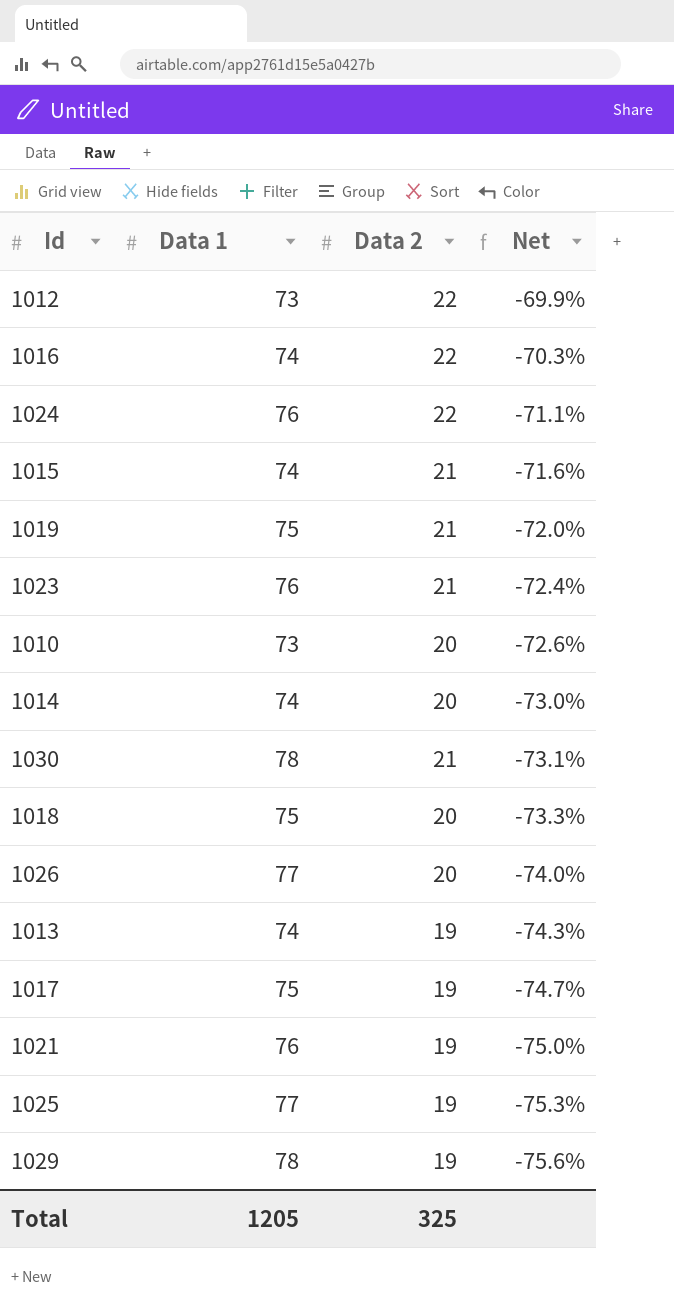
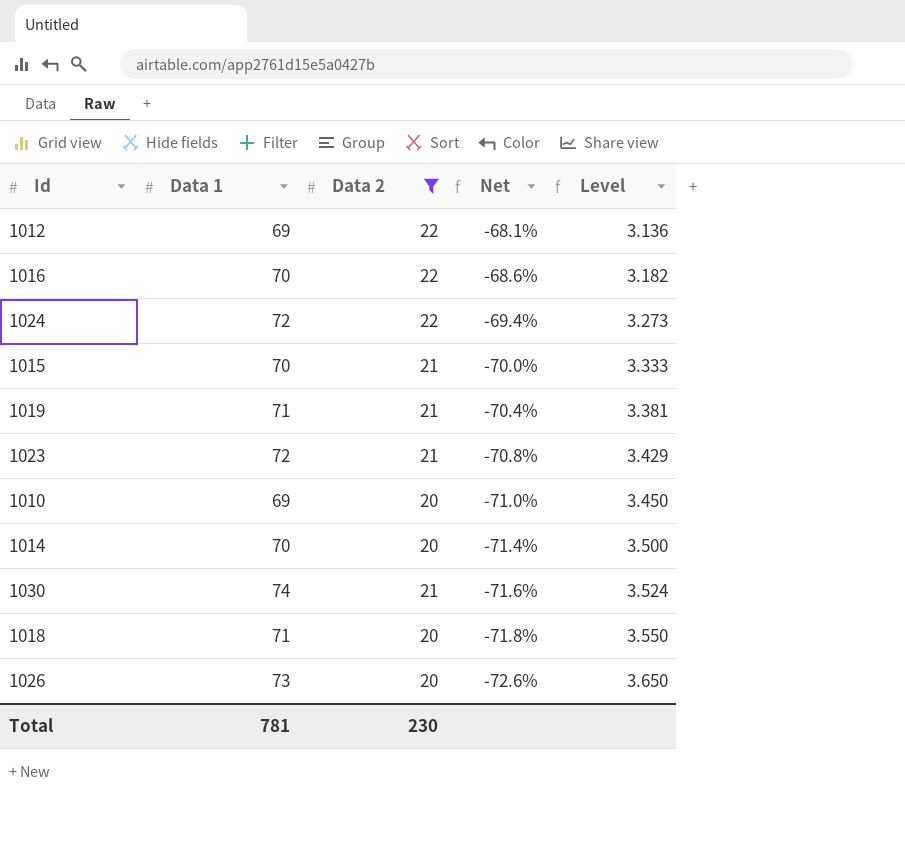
filter: none -> Data 2 != 19
column Level | formula: none -> [Data 1] / [Data 2]
1012 | Data 1: 73 -> 69
1012 | Net: -69.9% -> -68.1%
1016 | Data 1: 74 -> 70
1016 | Net: -70.3% -> -68.6%
1024 | Data 1: 76 -> 72
1024 | Net: -71.1% -> -69.4%
1015 | Data 1: 74 -> 70
1015 | Net: -71.6% -> -70.0%
1019 | Data 1: 75 -> 71
1019 | Net: -72.0% -> -70.4%
1023 | Data 1: 76 -> 72
1023 | Net: -72.4% -> -70.8%
1010 | Data 1: 73 -> 69
1010 | Net: -72.6% -> -71.0%
1014 | Data 1: 74 -> 70
1014 | Net: -73.0% -> -71.4%
1030 | Data 1: 78 -> 74
1030 | Net: -73.1% -> -71.6%
1018 | Data 1: 75 -> 71
1018 | Net: -73.3% -> -71.8%
1026 | Data 1: 77 -> 73
1026 | Net: -74.0% -> -72.6%
Total | Data 1: 1205 -> 781
Total | Data 2: 325 -> 230

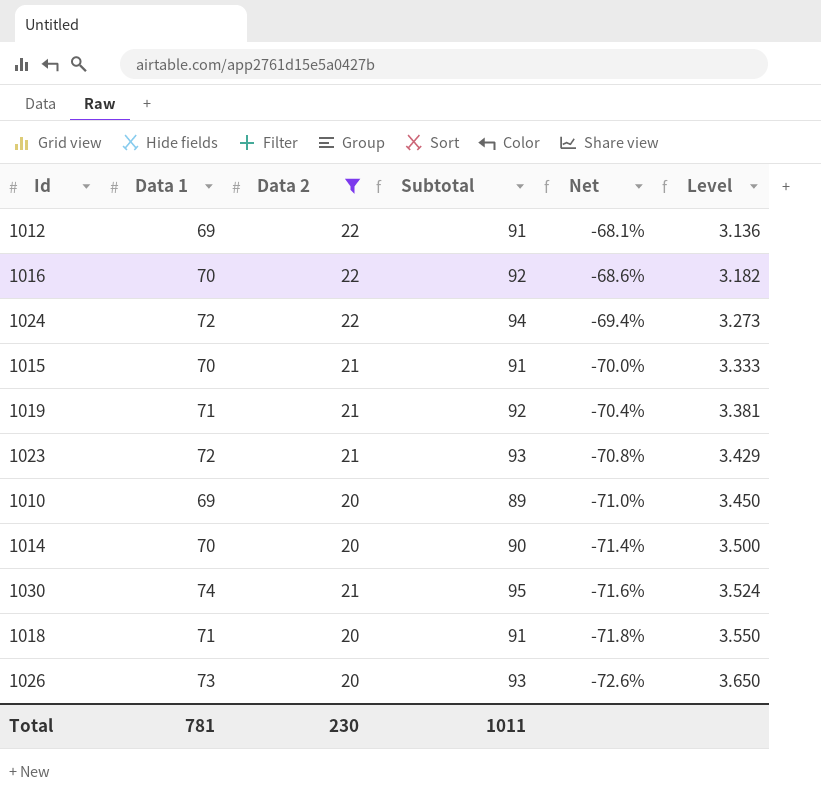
column Subtotal | formula: none -> [Data 1] + [Data 2]

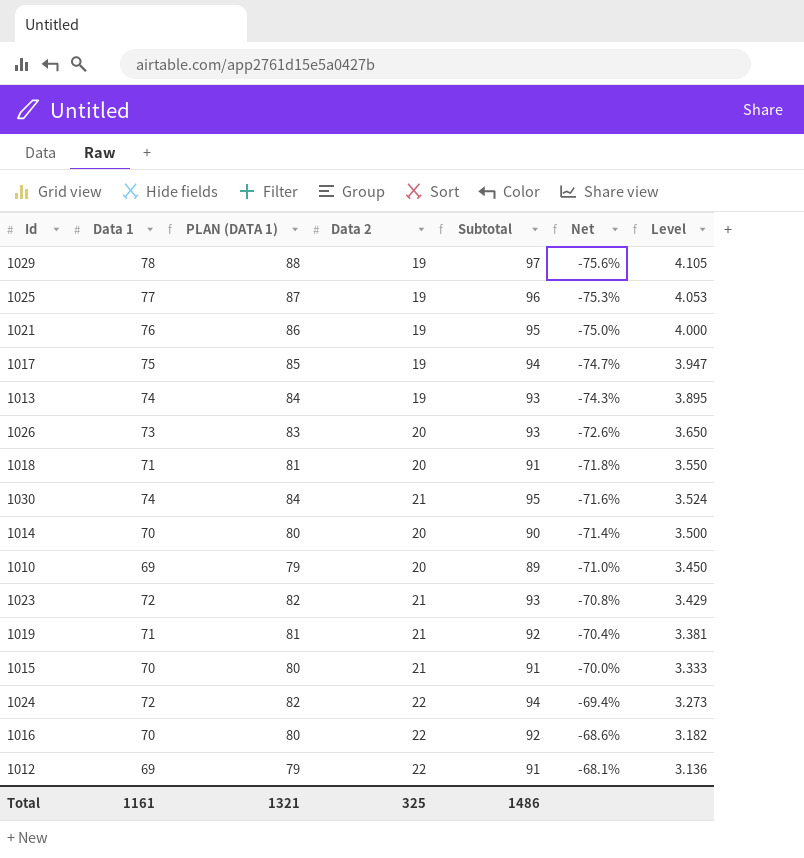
filter: Data 2 != 19 -> none
row order: Net descending -> Net ascending
column PLAN (DATA 1) | formula: none -> [Data 1] + 10
Total | Data 1: 781 -> 1161
Total | Data 2: 230 -> 325
Total | Subtotal: 1011 -> 1486

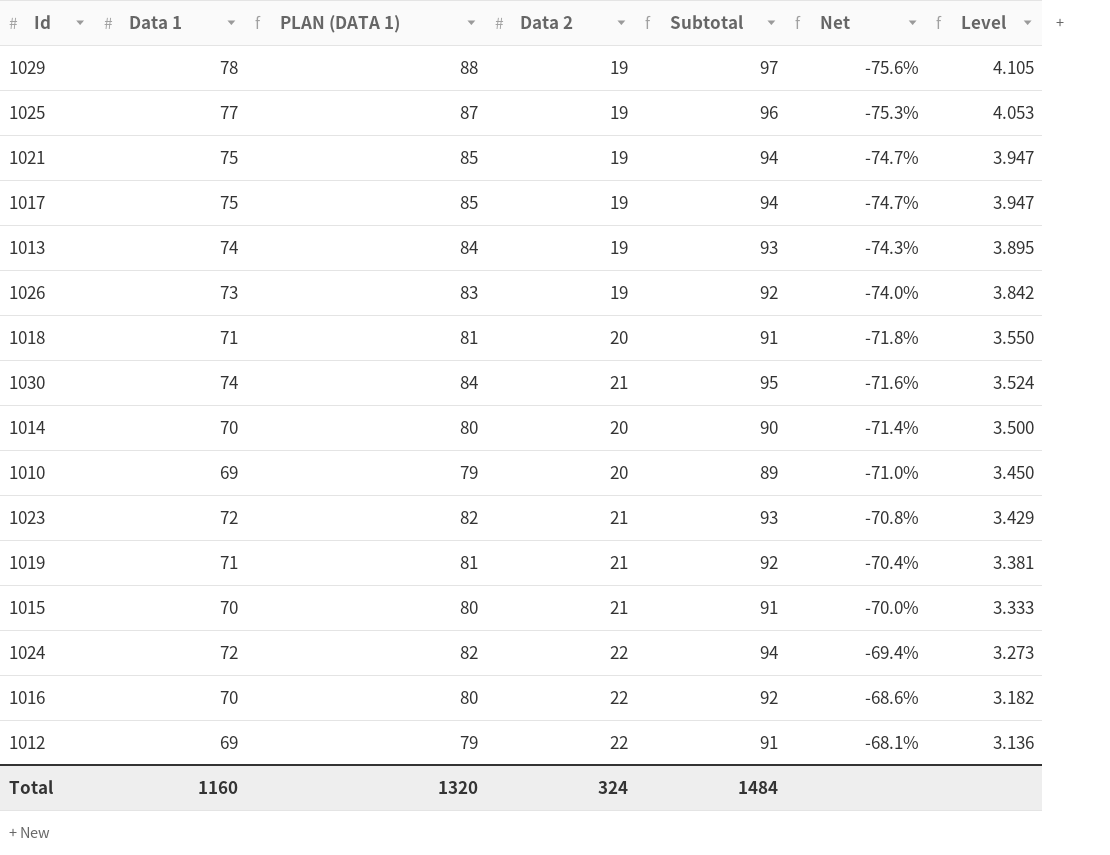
1021 | Data 1: 76 -> 75
1021 | PLAN (DATA 1): 86 -> 85
1021 | Subtotal: 95 -> 94
1021 | Net: -75.0% -> -74.7%
1021 | Level: 4.000 -> 3.947
1026 | Data 2: 20 -> 19
1026 | Subtotal: 93 -> 92
1026 | Net: -72.6% -> -74.0%
1026 | Level: 3.650 -> 3.842
Total | Data 1: 1161 -> 1160
Total | PLAN (DATA 1): 1321 -> 1320
Total | Data 2: 325 -> 324
Total | Subtotal: 1486 -> 1484

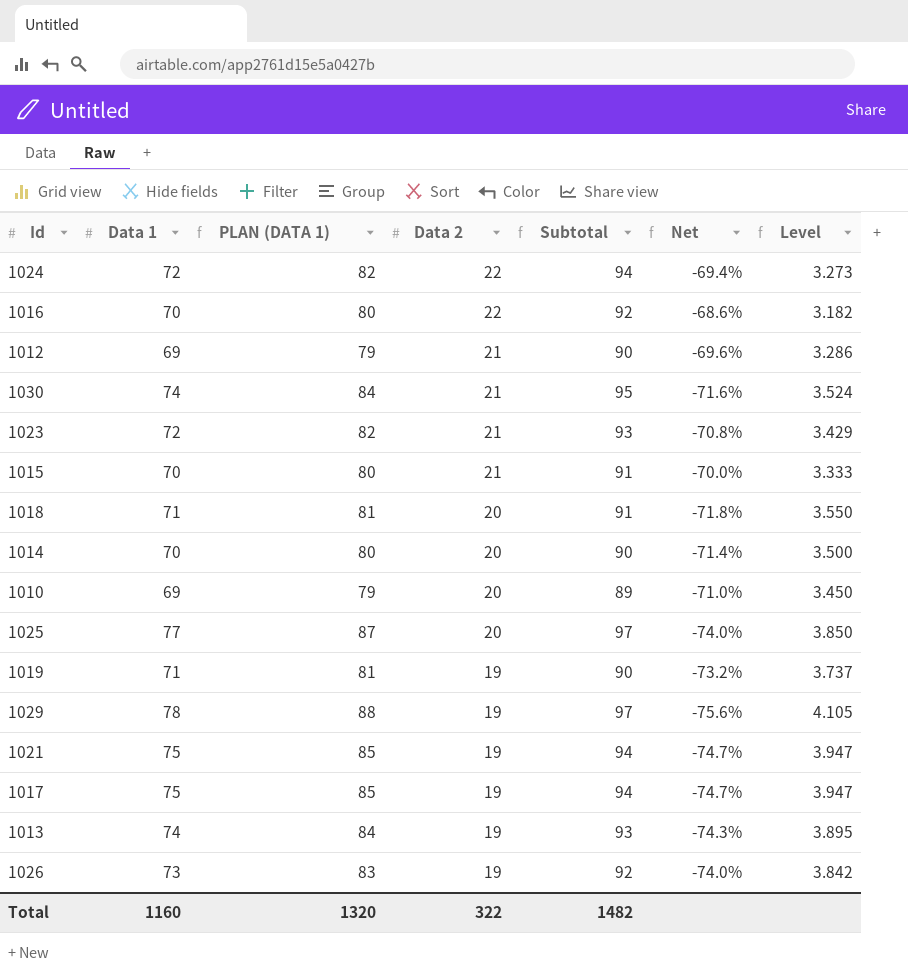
row order: Net ascending -> Data 2 descending
1012 | Data 2: 22 -> 21
1012 | Subtotal: 91 -> 90
1012 | Net: -68.1% -> -69.6%
1012 | Level: 3.136 -> 3.286
1025 | Data 2: 19 -> 20
1025 | Subtotal: 96 -> 97
1025 | Net: -75.3% -> -74.0%
1025 | Level: 4.053 -> 3.850
1019 | Data 2: 21 -> 19
1019 | Subtotal: 92 -> 90
1019 | Net: -70.4% -> -73.2%
1019 | Level: 3.381 -> 3.737
Total | Data 2: 324 -> 322
Total | Subtotal: 1484 -> 1482

